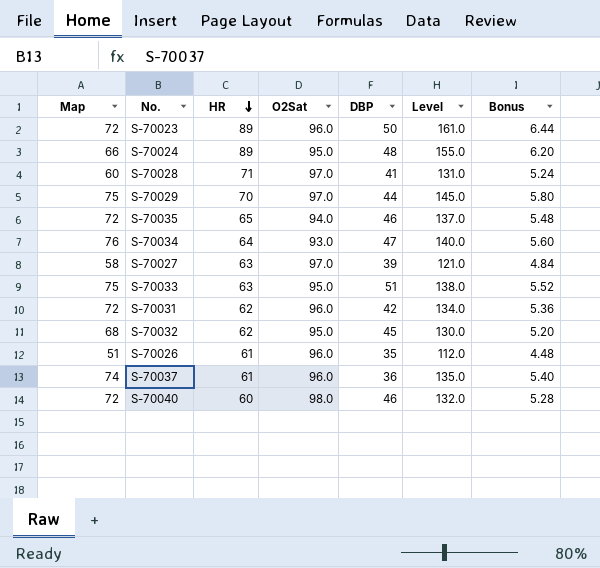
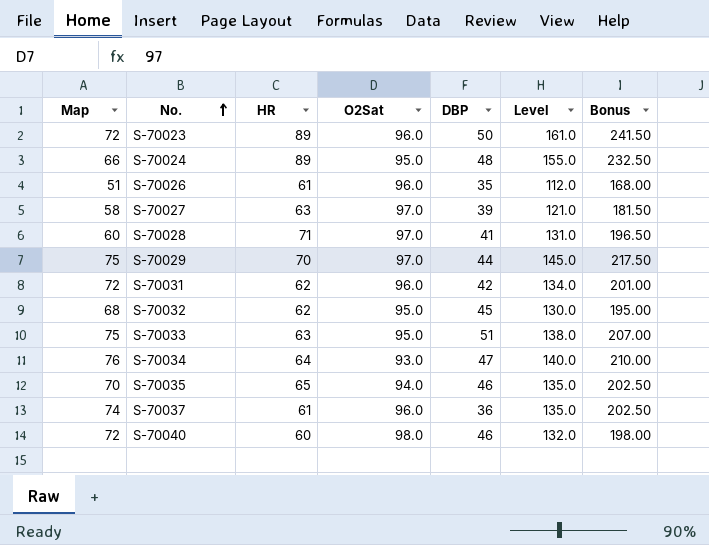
row order: HR descending -> No. ascending
column Bonus | formula: [Level] * 0.04 -> [Level] * 1.5
S-70035 | Map: 72 -> 70
S-70035 | Level: 137.0 -> 135.0

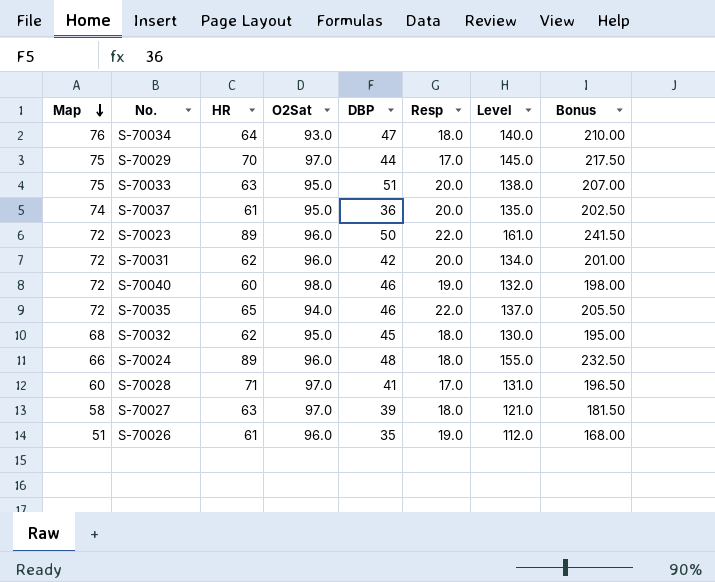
row order: No. ascending -> Map descending
column Resp | position: none -> 6
S-70037 | O2Sat: 96.0 -> 95.0
S-70035 | Map: 70 -> 72
S-70035 | Level: 135.0 -> 137.0
S-70035 | Bonus: 202.50 -> 205.50
S-70024 | O2Sat: 95.0 -> 96.0

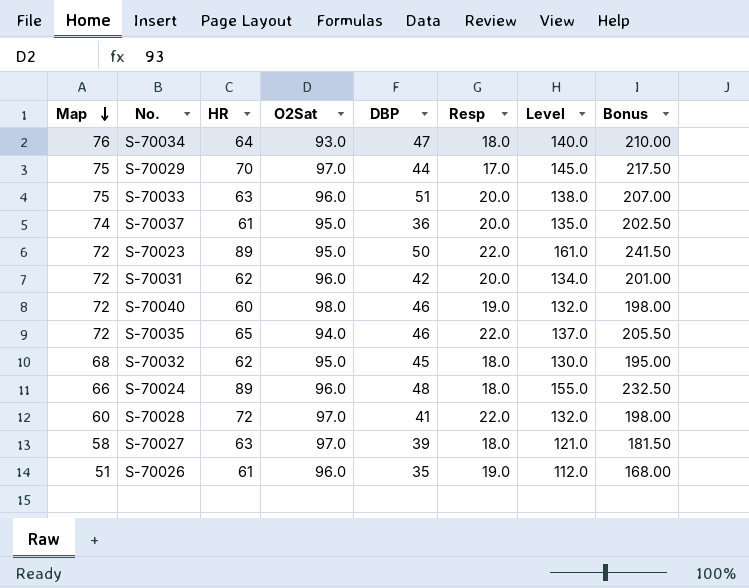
S-70033 | O2Sat: 95.0 -> 96.0
S-70023 | O2Sat: 96.0 -> 95.0
S-70028 | HR: 71 -> 72
S-70028 | Resp: 17.0 -> 22.0
S-70028 | Level: 131.0 -> 132.0
S-70028 | Bonus: 196.50 -> 198.00

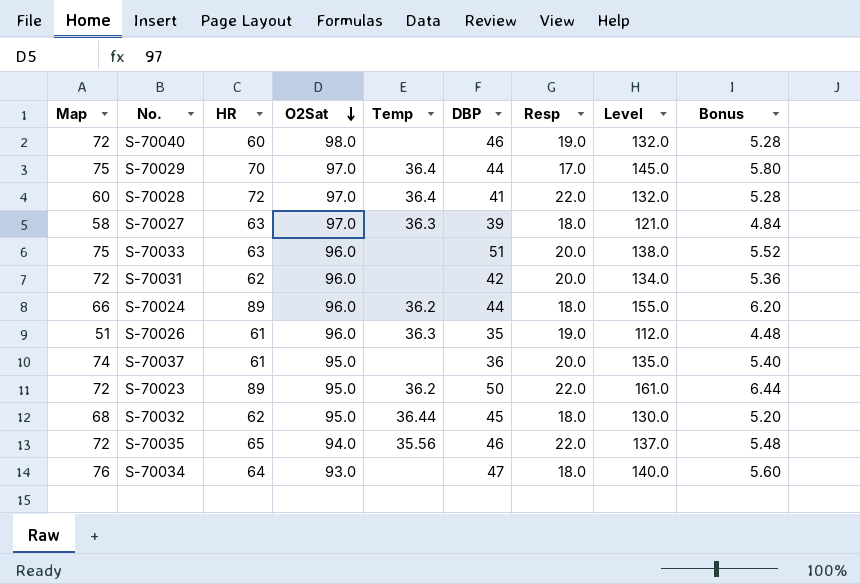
row order: Map descending -> O2Sat descending
column Temp | position: none -> 5
column Bonus | formula: [Level] * 1.5 -> [Level] * 0.04
S-70024 | DBP: 48 -> 44

